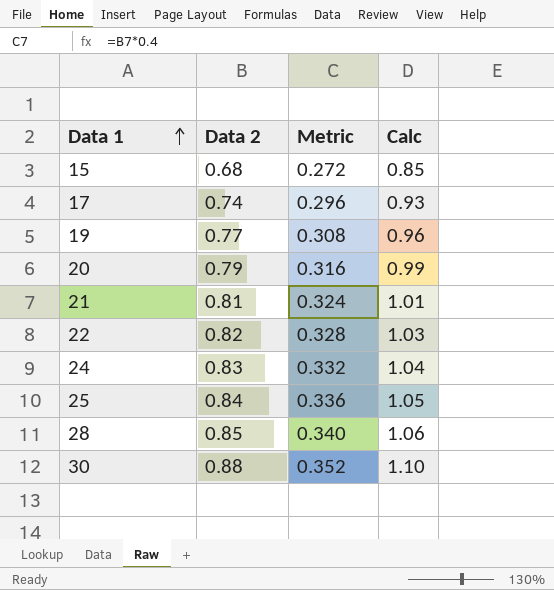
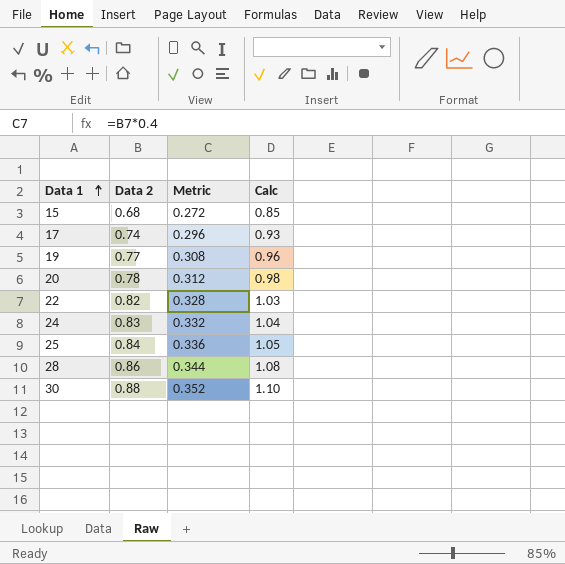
row 21: 0.81 | 0.324 | 1.01 -> none
20 | Data 2: 0.79 -> 0.78
20 | Metric: 0.316 -> 0.312
20 | Calc: 0.99 -> 0.98
28 | Data 2: 0.85 -> 0.86
28 | Metric: 0.340 -> 0.344
28 | Calc: 1.06 -> 1.08

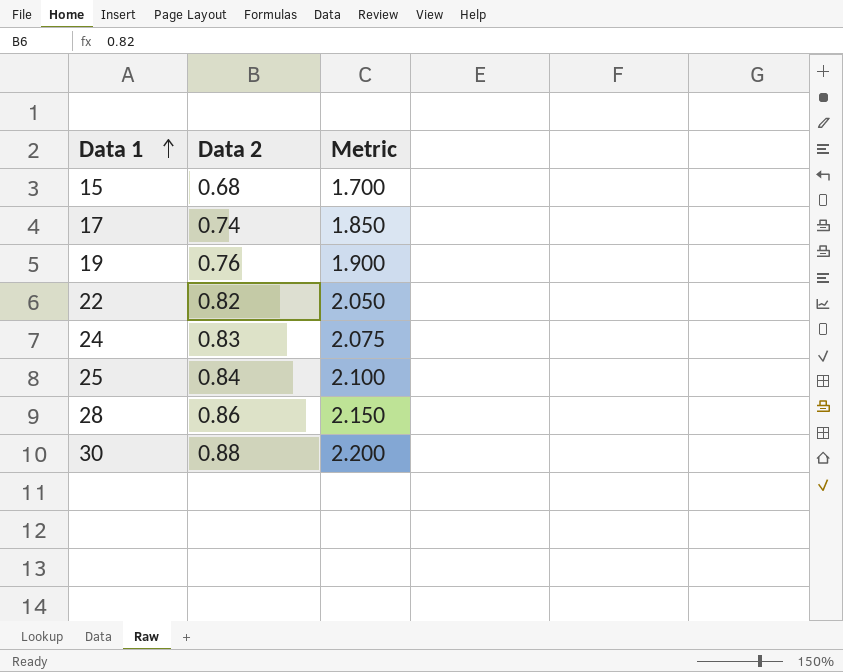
column Calc | formula: [Data 2] * 1.25 -> none
column Metric | formula: [Data 2] * 0.4 -> [Data 2] * 2.5
row 20: 0.78 | 0.312 | 0.98 -> none
19 | Data 2: 0.77 -> 0.76

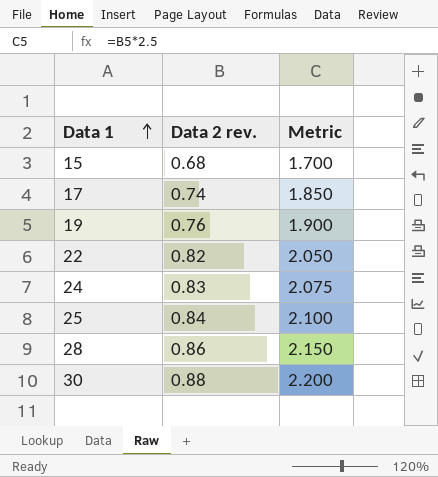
column name: Data 2 -> Data 2 rev.

